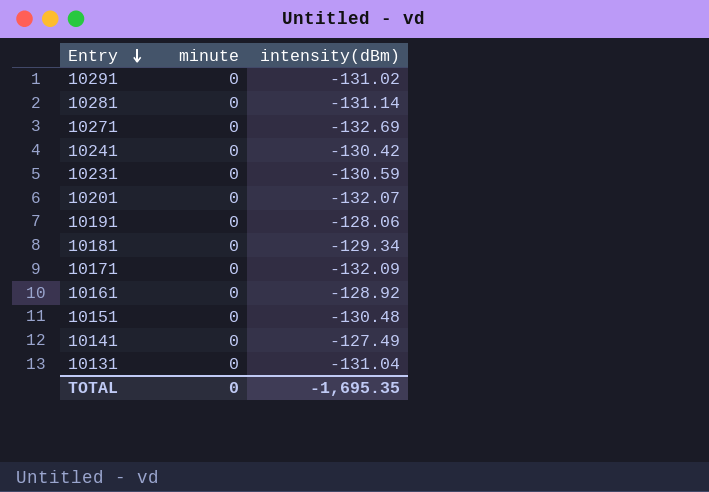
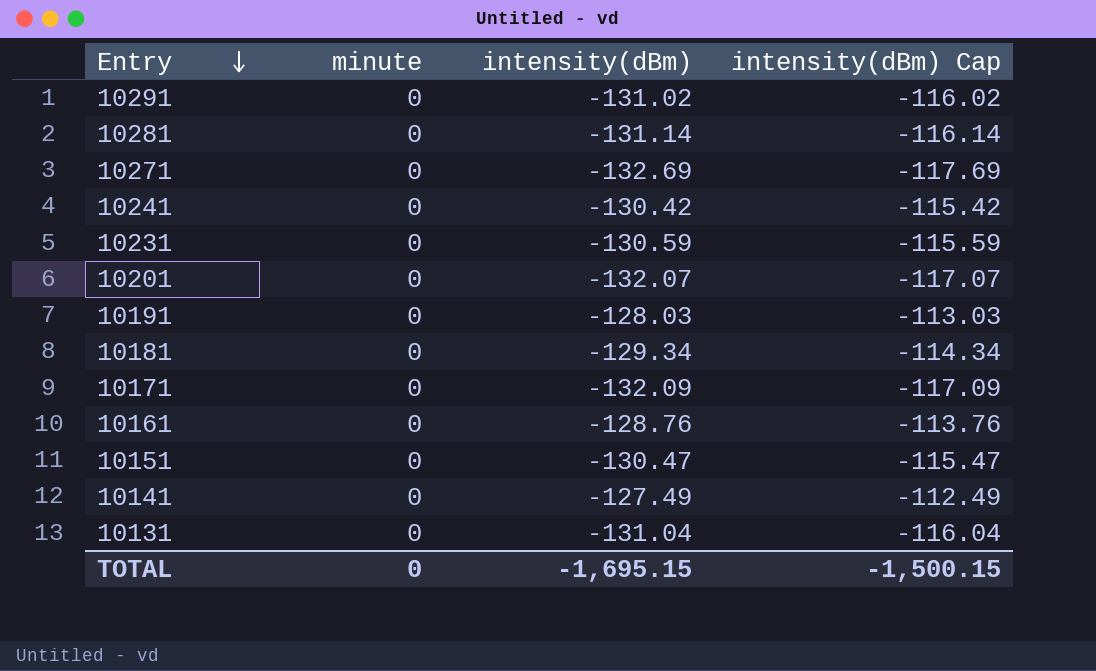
column intensity(dBm) Cap | formula: none -> [intensity(dBm)] + 15
10191 | intensity(dBm): -128.06 -> -128.03
10161 | intensity(dBm): -128.92 -> -128.76
10151 | intensity(dBm): -130.48 -> -130.47
TOTAL | intensity(dBm): -1,695.35 -> -1,695.15

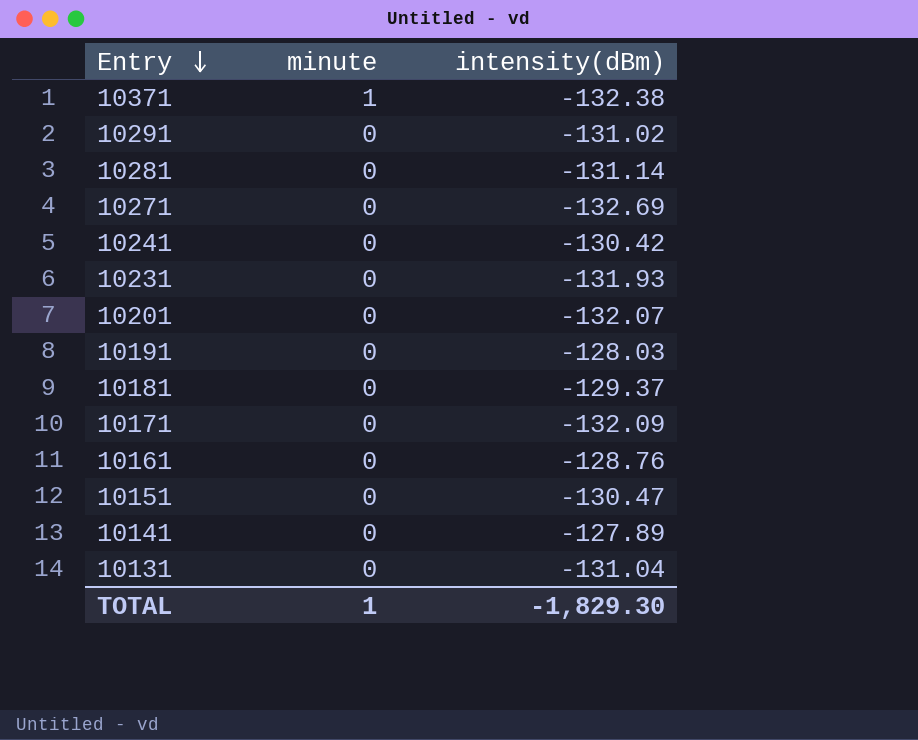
column intensity(dBm) Cap | formula: [intensity(dBm)] + 15 -> none
row 10371: none -> 1 | -132.38
10231 | intensity(dBm): -130.59 -> -131.93
10181 | intensity(dBm): -129.34 -> -129.37
10141 | intensity(dBm): -127.49 -> -127.89
TOTAL | minute: 0 -> 1
TOTAL | intensity(dBm): -1,695.15 -> -1,829.30

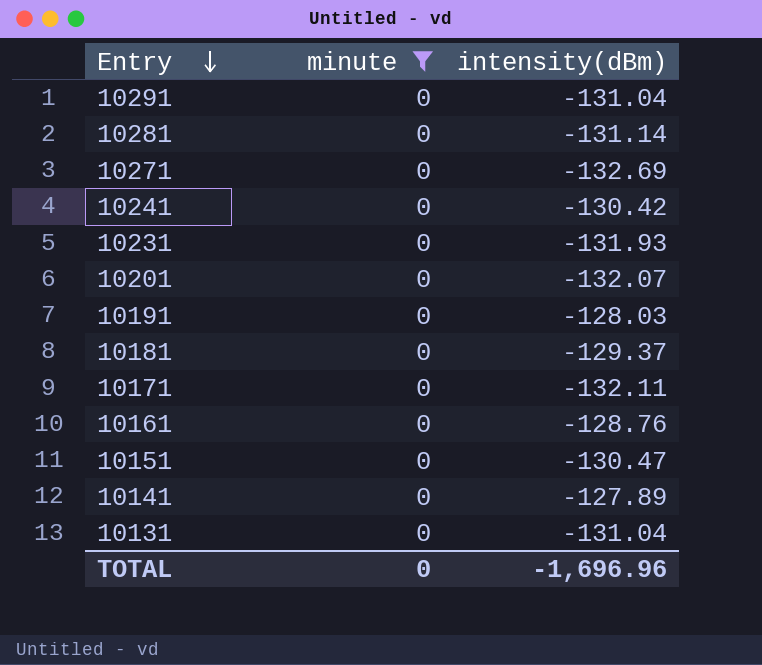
filter: none -> minute = 0
10291 | intensity(dBm): -131.02 -> -131.04
10171 | intensity(dBm): -132.09 -> -132.11
TOTAL | minute: 1 -> 0
TOTAL | intensity(dBm): -1,829.30 -> -1,696.96

